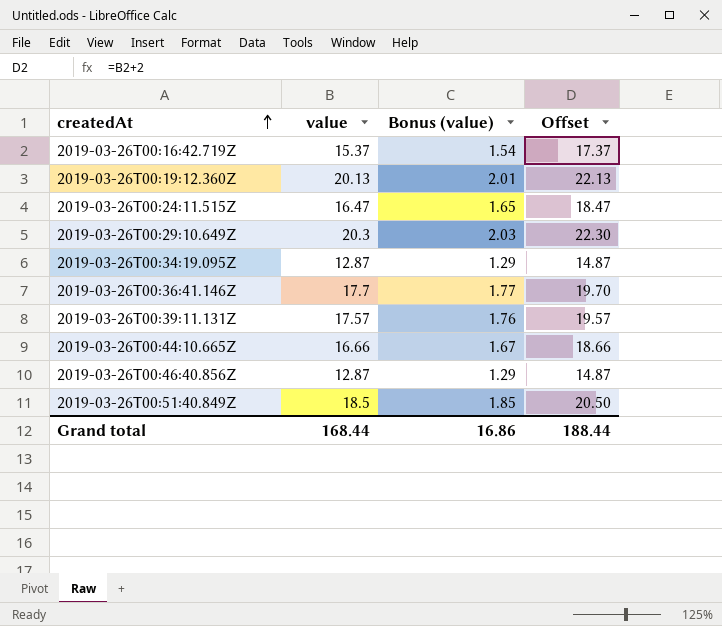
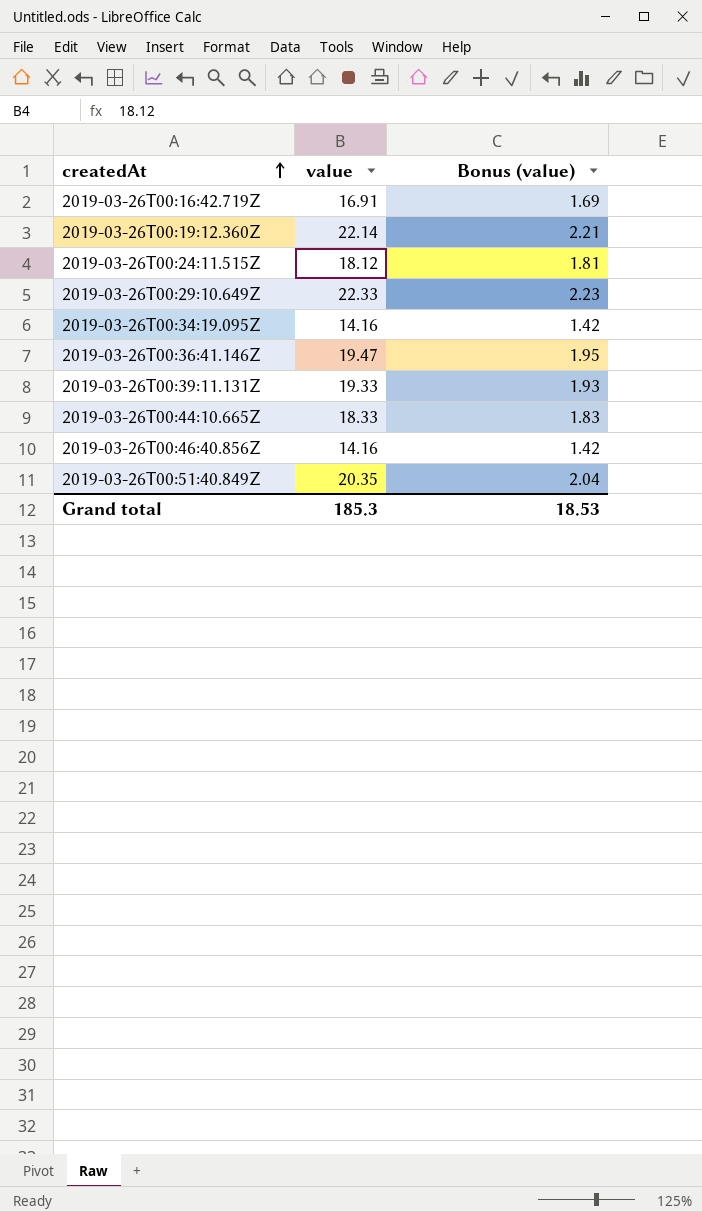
column Offset | formula: [value] + 2 -> none
2019-03-26T00:16:42.719Z | value: 15.37 -> 16.91
2019-03-26T00:16:42.719Z | Bonus (value): 1.54 -> 1.69
2019-03-26T00:19:12.360Z | value: 20.13 -> 22.14
2019-03-26T00:19:12.360Z | Bonus (value): 2.01 -> 2.21
2019-03-26T00:24:11.515Z | value: 16.47 -> 18.12
2019-03-26T00:24:11.515Z | Bonus (value): 1.65 -> 1.81
2019-03-26T00:29:10.649Z | value: 20.3 -> 22.33
2019-03-26T00:29:10.649Z | Bonus (value): 2.03 -> 2.23
2019-03-26T00:34:19.095Z | value: 12.87 -> 14.16
2019-03-26T00:34:19.095Z | Bonus (value): 1.29 -> 1.42
2019-03-26T00:36:41.146Z | value: 17.7 -> 19.47
2019-03-26T00:36:41.146Z | Bonus (value): 1.77 -> 1.95
2019-03-26T00:39:11.131Z | value: 17.57 -> 19.33
2019-03-26T00:39:11.131Z | Bonus (value): 1.76 -> 1.93
2019-03-26T00:44:10.665Z | value: 16.66 -> 18.33
2019-03-26T00:44:10.665Z | Bonus (value): 1.67 -> 1.83
2019-03-26T00:46:40.856Z | value: 12.87 -> 14.16
2019-03-26T00:46:40.856Z | Bonus (value): 1.29 -> 1.42
2019-03-26T00:51:40.849Z | value: 18.5 -> 20.35
2019-03-26T00:51:40.849Z | Bonus (value): 1.85 -> 2.04
Grand total | value: 168.44 -> 185.3
Grand total | Bonus (value): 16.86 -> 18.53

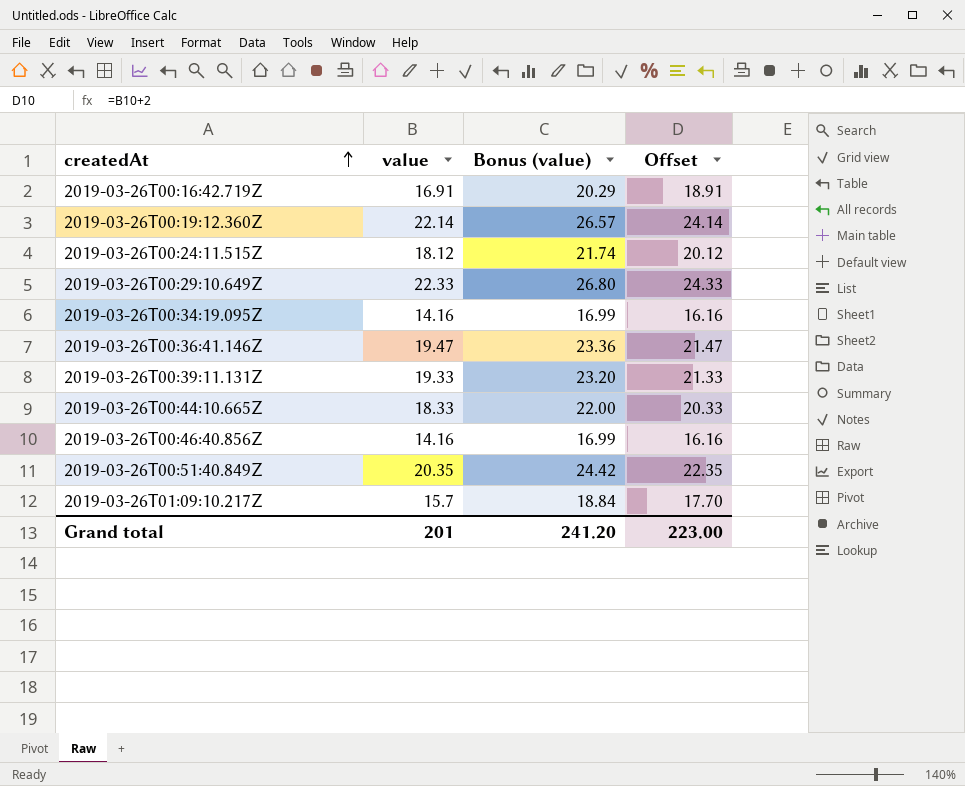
column Bonus (value) | formula: [value] * 0.1 -> [value] * 1.2
column Offset | formula: none -> [value] + 2
row 2019-03-26T01:09:10.217Z: none -> 15.7 | 18.84 | 17.70
Grand total | value: 185.3 -> 201
Grand total | Bonus (value): 18.53 -> 241.20

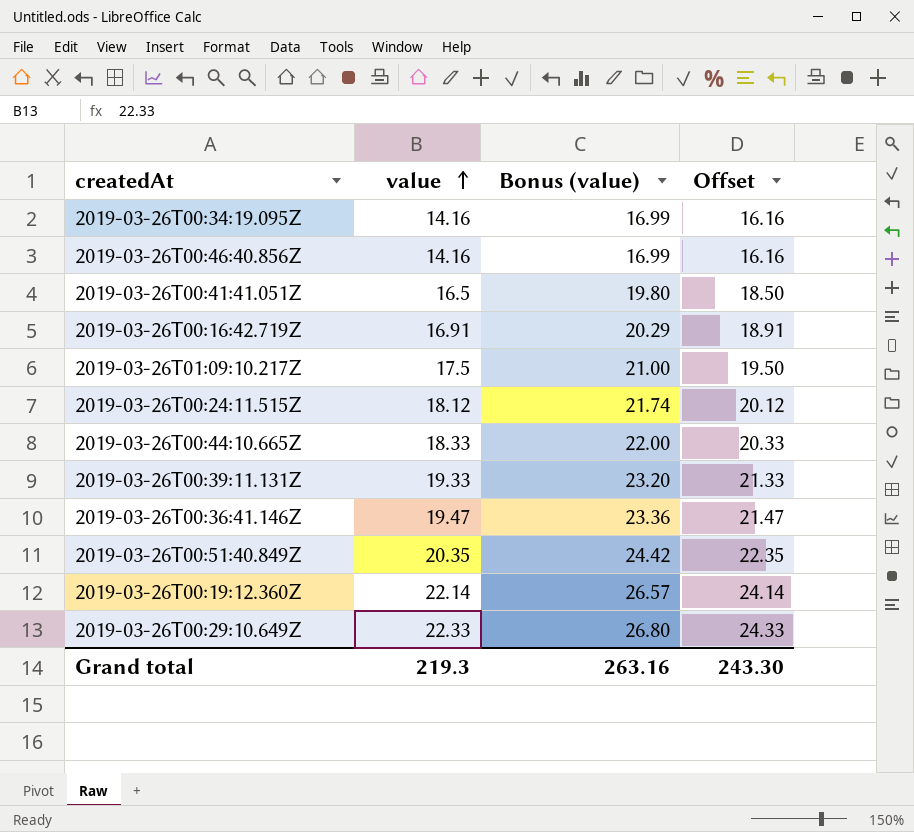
row order: createdAt ascending -> value ascending
row 2019-03-26T00:41:41.051Z: none -> 16.5 | 19.80 | 18.50
2019-03-26T01:09:10.217Z | value: 15.7 -> 17.5
2019-03-26T01:09:10.217Z | Bonus (value): 18.84 -> 21.00
2019-03-26T01:09:10.217Z | Offset: 17.70 -> 19.50
Grand total | value: 201 -> 219.3
Grand total | Bonus (value): 241.20 -> 263.16
Grand total | Offset: 223.00 -> 243.30

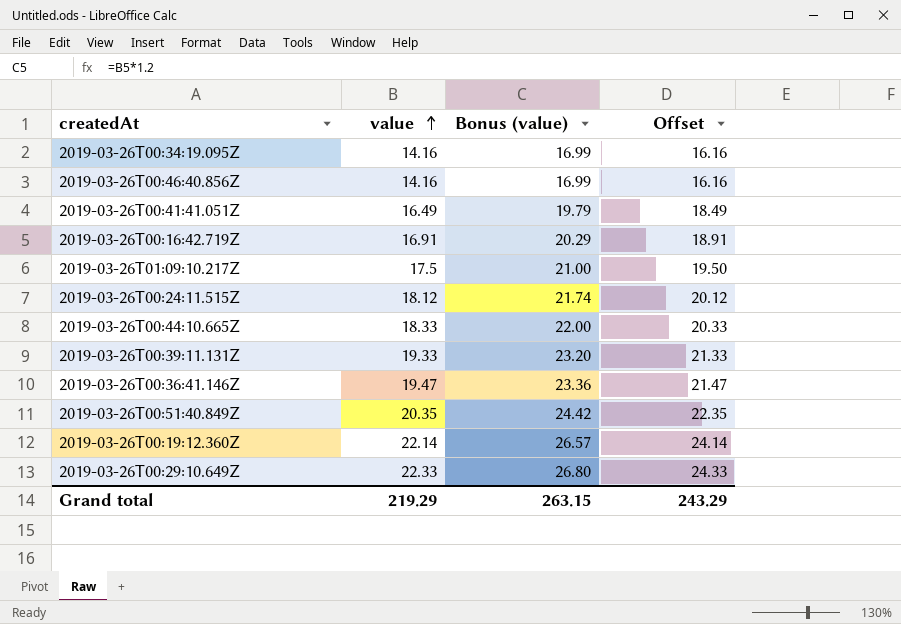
2019-03-26T00:41:41.051Z | value: 16.5 -> 16.49
2019-03-26T00:41:41.051Z | Bonus (value): 19.80 -> 19.79
2019-03-26T00:41:41.051Z | Offset: 18.50 -> 18.49
Grand total | value: 219.3 -> 219.29
Grand total | Bonus (value): 263.16 -> 263.15
Grand total | Offset: 243.30 -> 243.29

